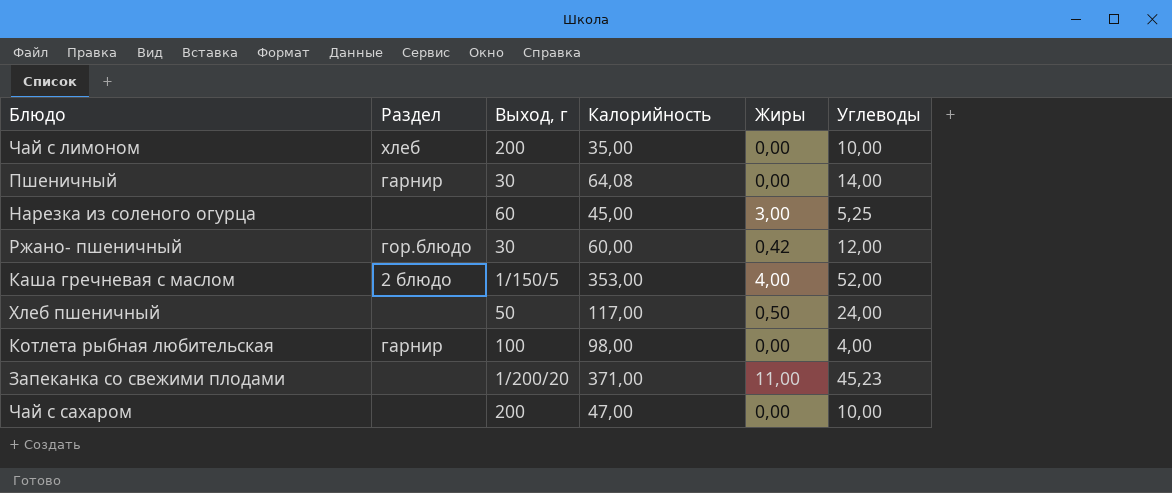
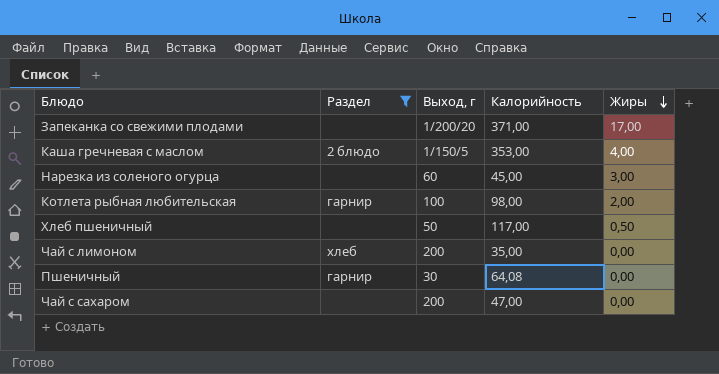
filter: none -> Раздел != гор.блюдо
row order: none -> Жиры descending
column Углеводы | position: 6 -> none
Запеканка со свежими плодами | Жиры: 11,00 -> 17,00
Котлета рыбная любительская | Жиры: 0,00 -> 2,00

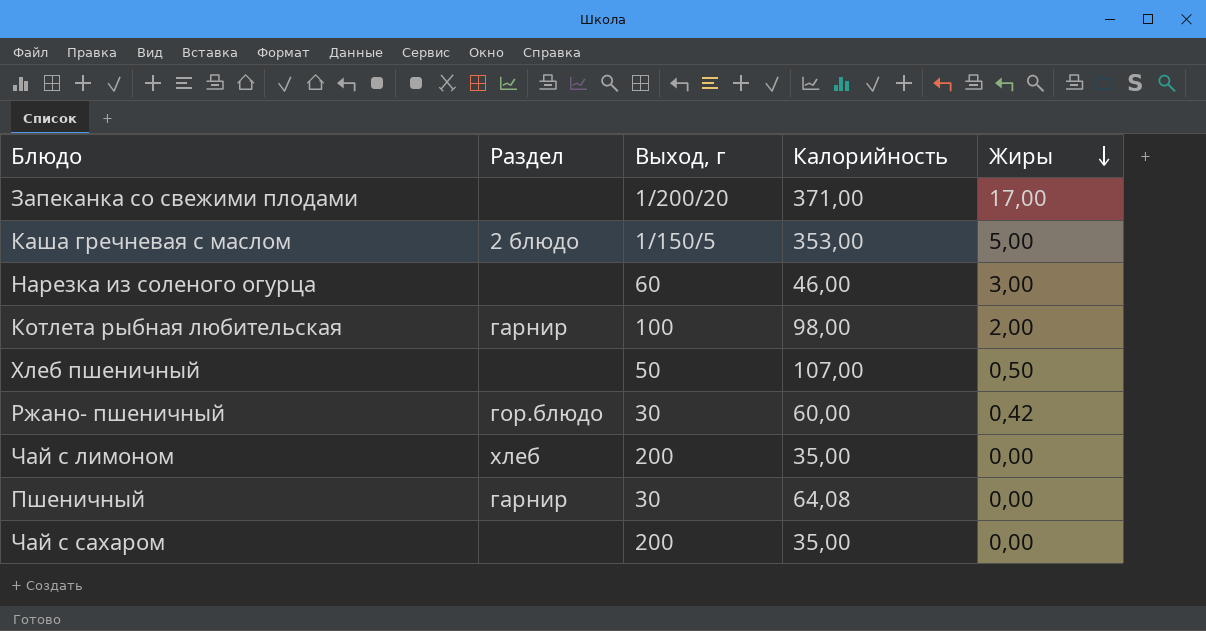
filter: Раздел != гор.блюдо -> none
Каша гречневая с маслом | Жиры: 4,00 -> 5,00
Нарезка из соленого огурца | Калорийность: 45,00 -> 46,00
Хлеб пшеничный | Калорийность: 117,00 -> 107,00
Чай с сахаром | Калорийность: 47,00 -> 35,00

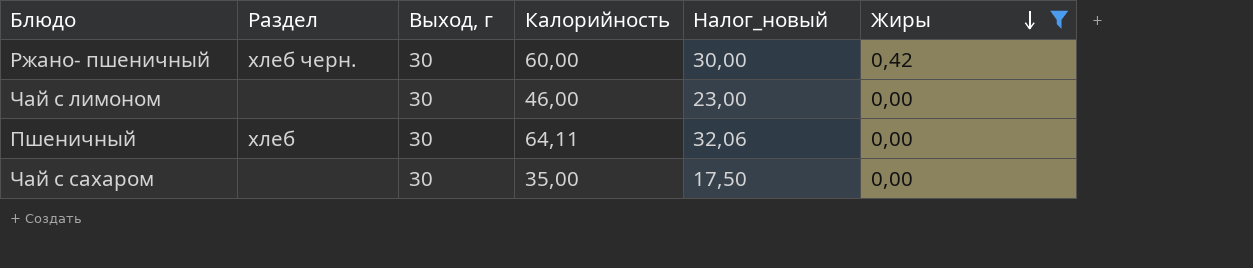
filter: none -> Жиры <= 0,42
column Налог_новый | formula: none -> [Калорийность] * 0,5
Ржано- пшеничный | Раздел: гор.блюдо -> хлеб черн.
Чай с лимоном | Раздел: хлеб -> none
Чай с лимоном | Выход, г: 200 -> 30
Чай с лимоном | Калорийность: 35,00 -> 46,00
Пшеничный | Раздел: гарнир -> хлеб
Пшеничный | Калорийность: 64,08 -> 64,11
Чай с сахаром | Выход, г: 200 -> 30

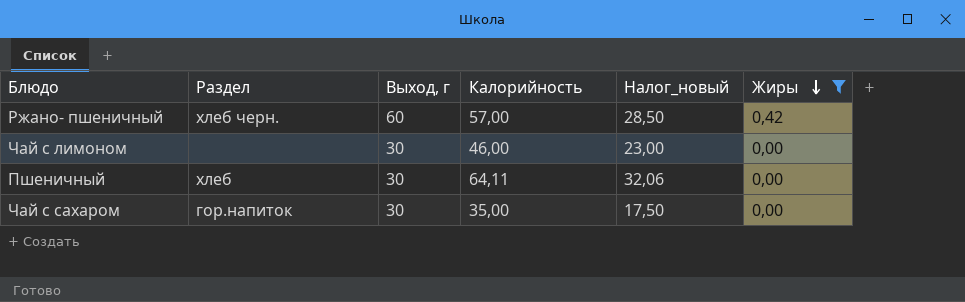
Ржано- пшеничный | Выход, г: 30 -> 60
Ржано- пшеничный | Калорийность: 60,00 -> 57,00
Ржано- пшеничный | Налог_новый: 30,00 -> 28,50
Чай с сахаром | Раздел: none -> гор.напиток

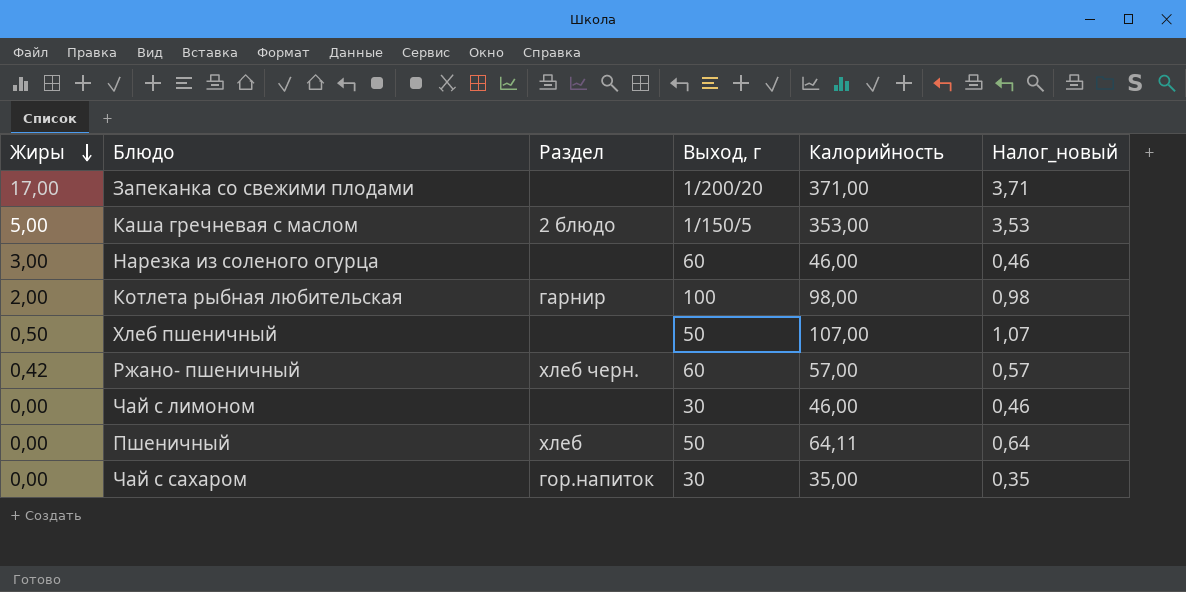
filter: Жиры <= 0,42 -> none
column Жиры | position: 6 -> 1
column Налог_новый | formula: [Калорийность] * 0,5 -> [Калорийность] * 0,01
Пшеничный | Выход, г: 30 -> 50

